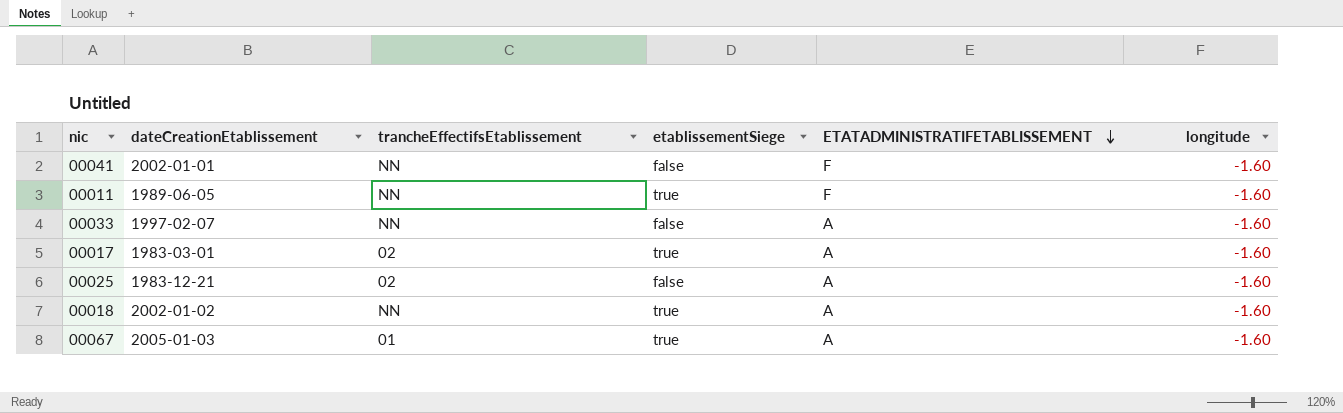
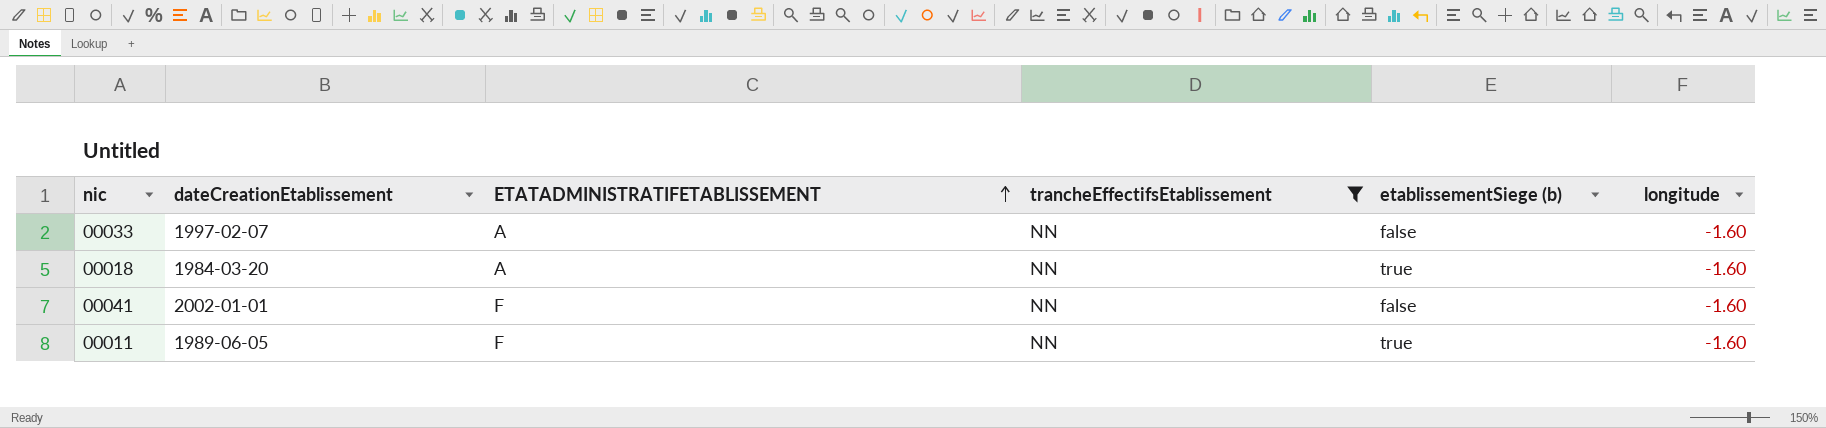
filter: none -> trancheEffectifsEtablissement = NN
row order: ETATADMINISTRATIFETABLISSEMENT descending -> ETATADMINISTRATIFETABLISSEMENT ascending
column ETATADMINISTRATIFETABLISSEMENT | position: 5 -> 3
column name: etablissementSiege -> etablissementSiege (b)
00018 | dateCreationEtablissement: 2002-01-02 -> 1984-03-20

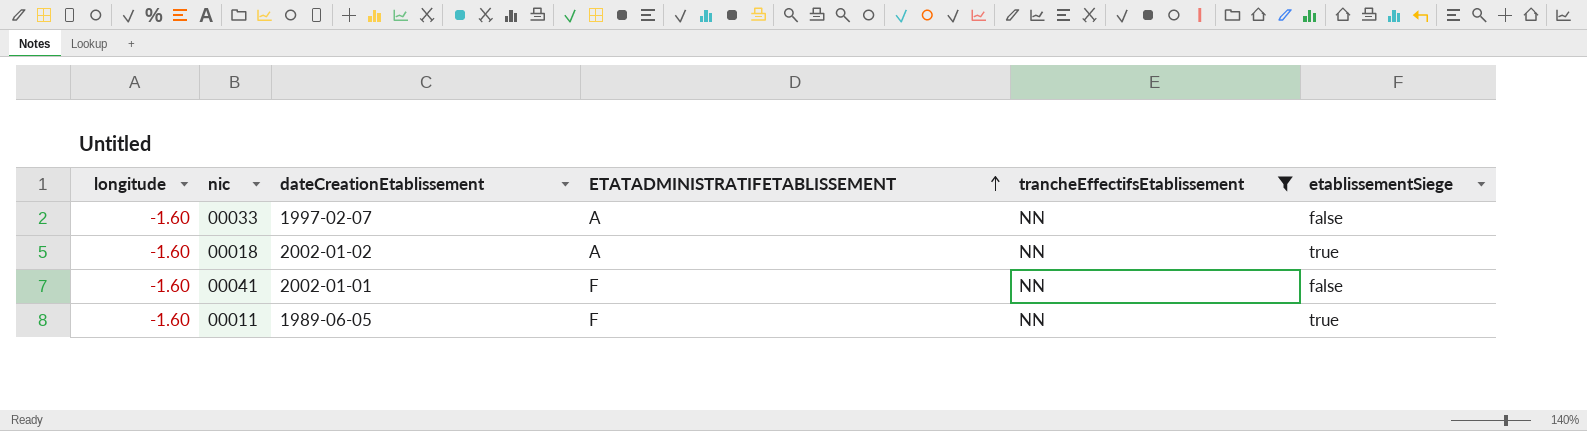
column longitude | position: 6 -> 1
column name: etablissementSiege (b) -> etablissementSiege
00018 | dateCreationEtablissement: 1984-03-20 -> 2002-01-02

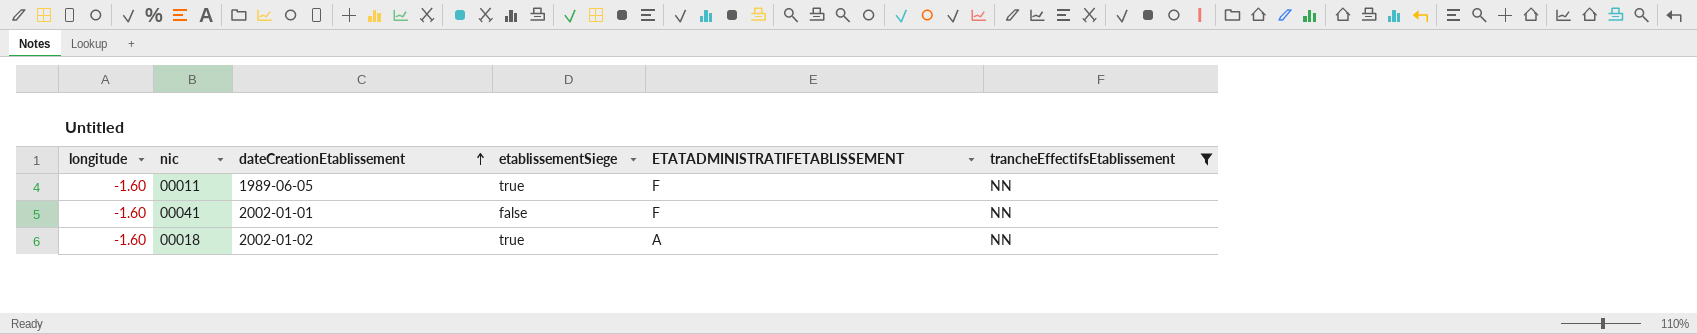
row order: ETATADMINISTRATIFETABLISSEMENT ascending -> dateCreationEtablissement ascending
column etablissementSiege | position: 6 -> 4
row 00033: -1.60 | 1997-02-07 | A | NN | false -> none

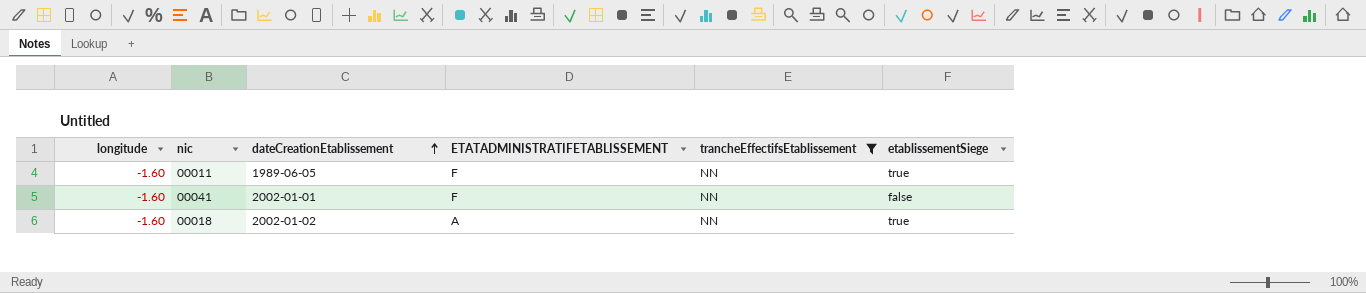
column etablissementSiege | position: 4 -> 6

